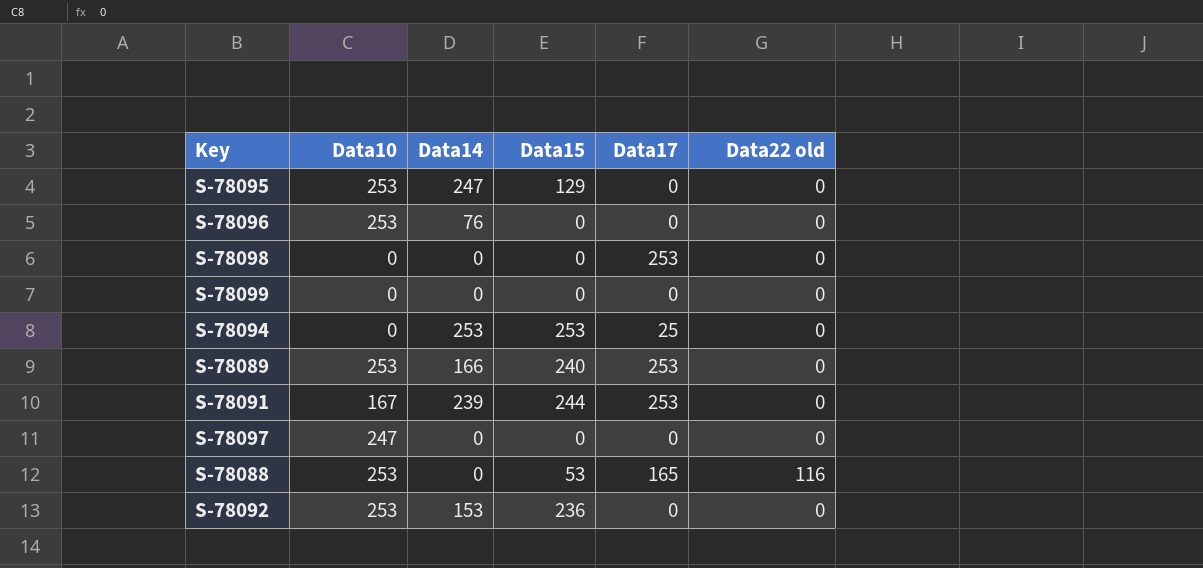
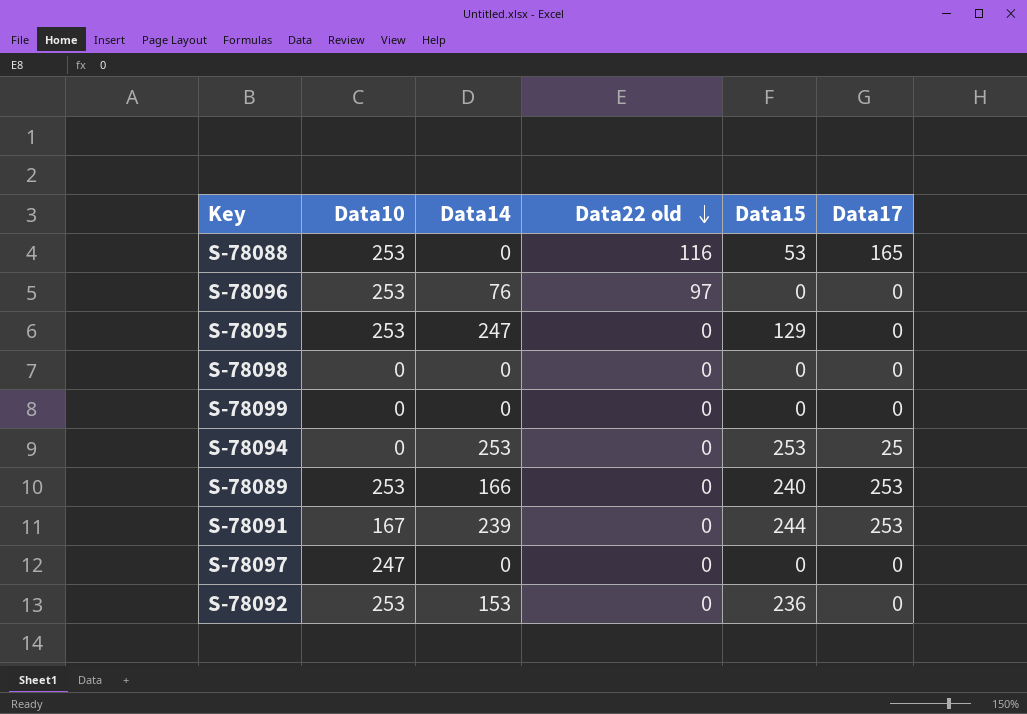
row order: none -> Data22 old descending
column Data22 old | position: 6 -> 4
S-78096 | Data22 old: 0 -> 97
S-78098 | Data17: 253 -> 0

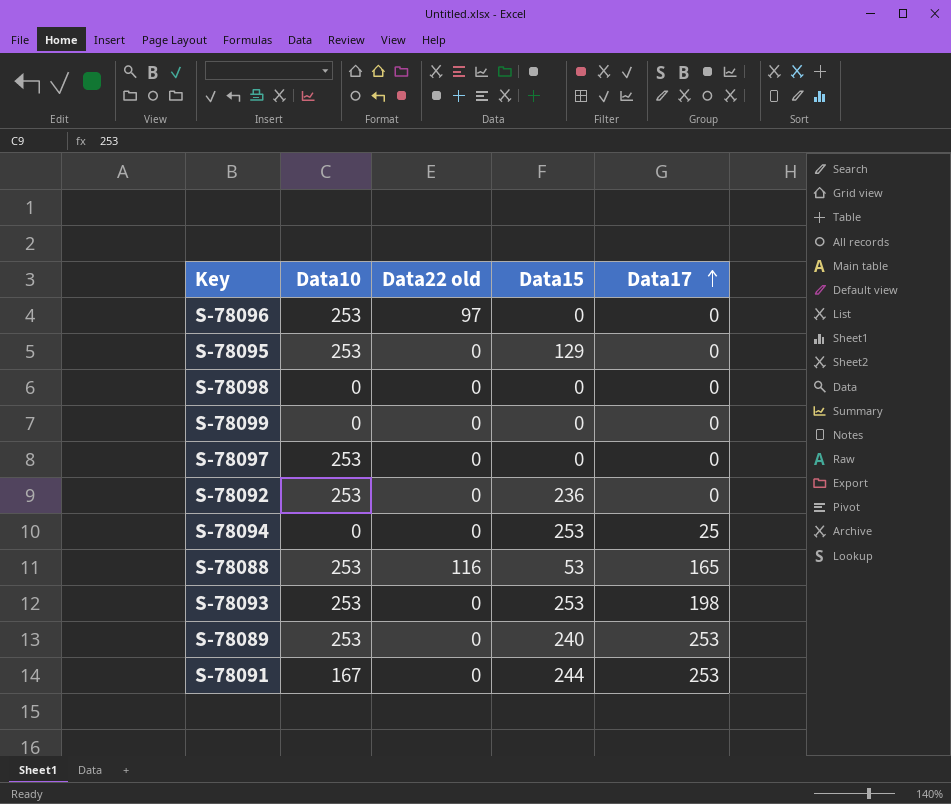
row order: Data22 old descending -> Data17 ascending
column Data14 | position: 3 -> none
S-78097 | Data10: 247 -> 253
row S-78093: none -> 253 | 0 | 253 | 198

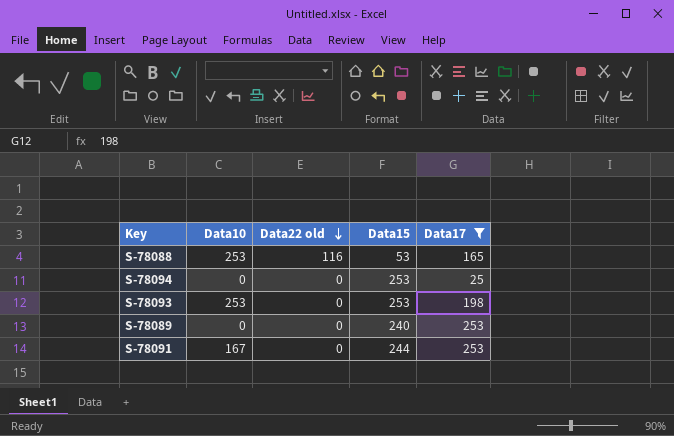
filter: none -> Data17 != 0
row order: Data17 ascending -> Data22 old descending
S-78089 | Data10: 253 -> 0

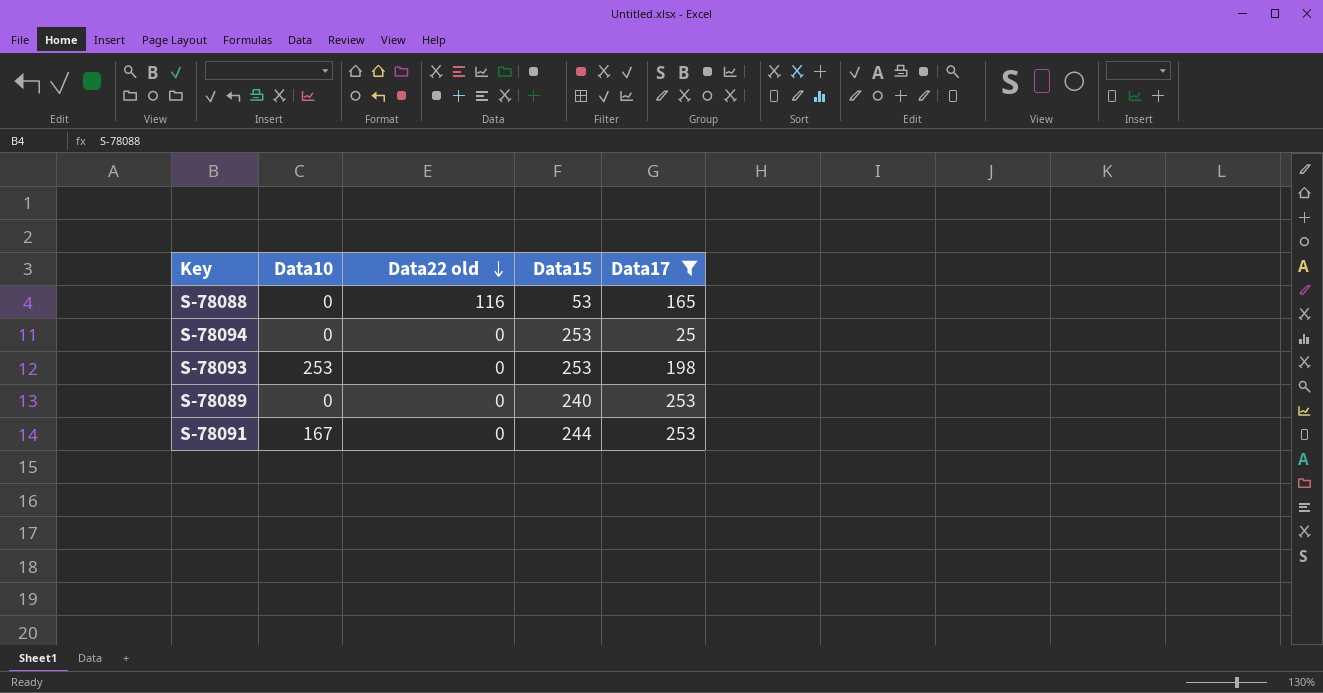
S-78088 | Data10: 253 -> 0

